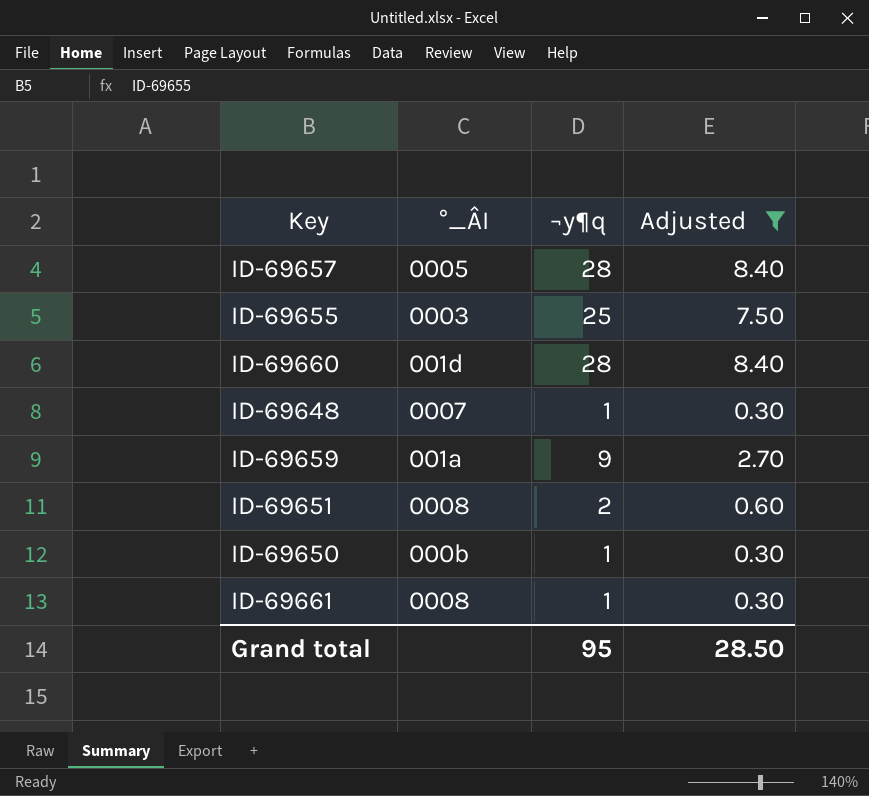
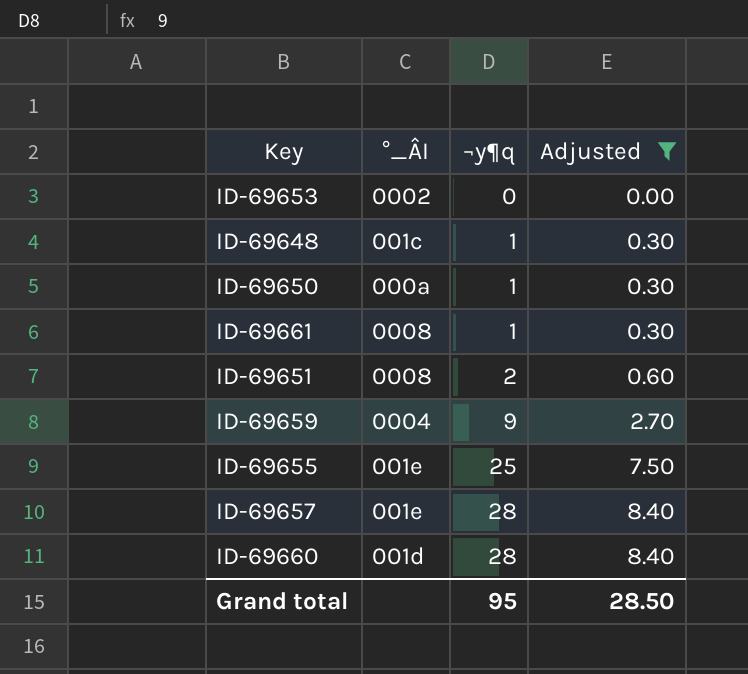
row order: none -> ¬y¶q ascending
row ID-69653: none -> 0002 | 0 | 0.00
ID-69648 | °_ÂI: 0007 -> 001c
ID-69650 | °_ÂI: 000b -> 000a
ID-69659 | °_ÂI: 001a -> 0004
ID-69655 | °_ÂI: 0003 -> 001e
ID-69657 | °_ÂI: 0005 -> 001e

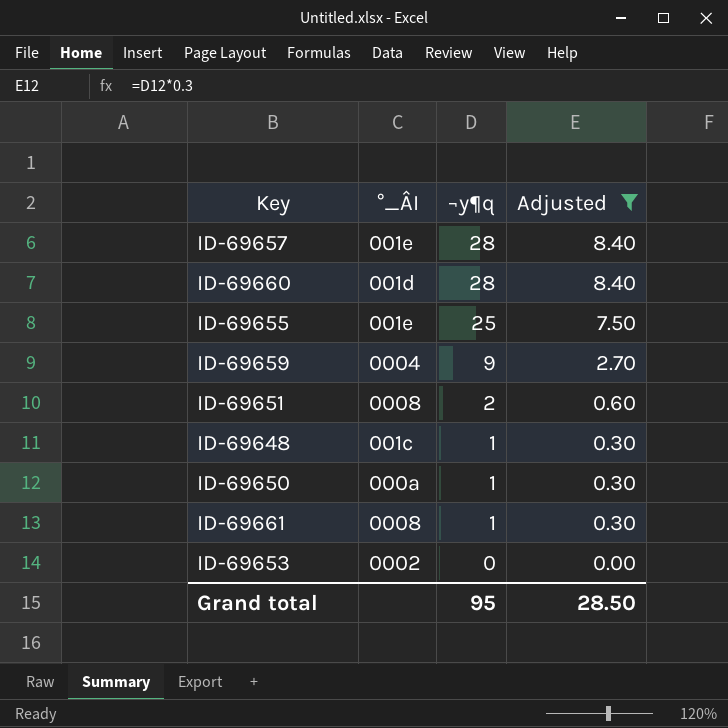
row order: ¬y¶q ascending -> ¬y¶q descending

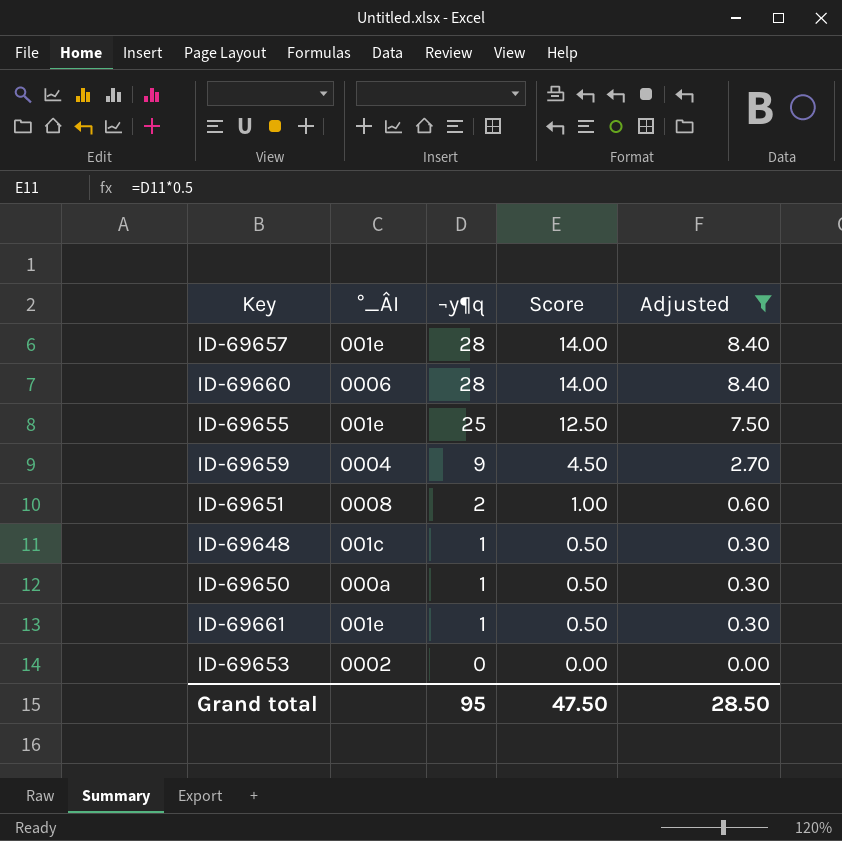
column Score | formula: none -> [¬y¶q] * 0.5
ID-69660 | °_ÂI: 001d -> 0006
ID-69661 | °_ÂI: 0008 -> 001e

